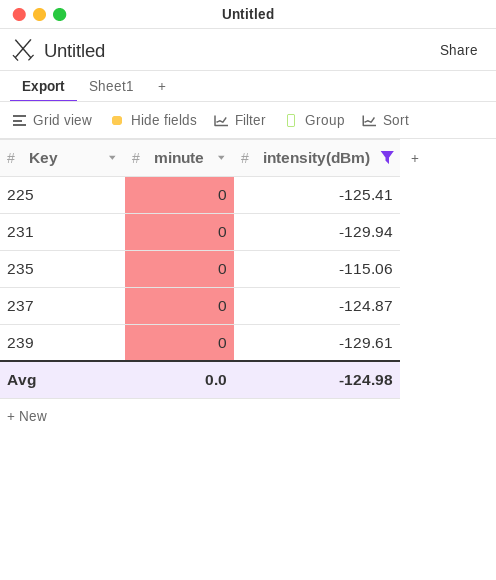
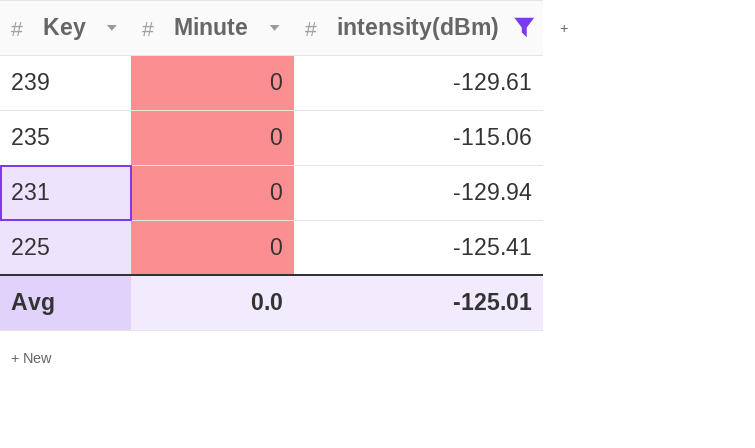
row order: Key ascending -> Key descending
column name: minute -> Minute
row 237: 0 | -124.87 -> none
Avg | intensity(dBm): -124.98 -> -125.01

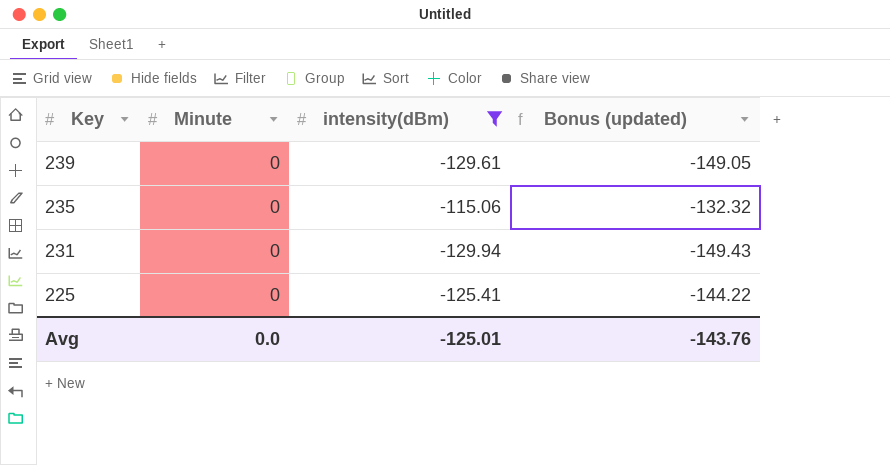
column Bonus (updated) | formula: none -> [intensity(dBm)] * 1.15

